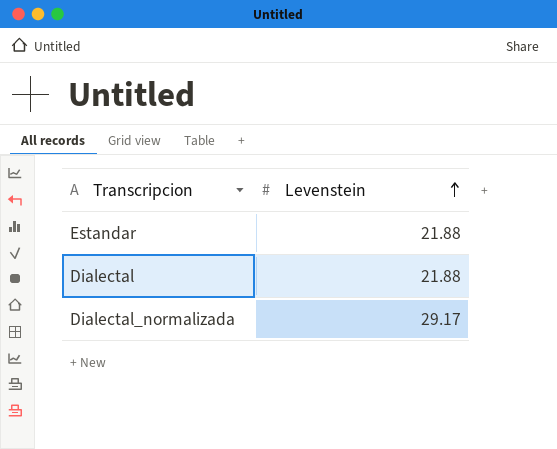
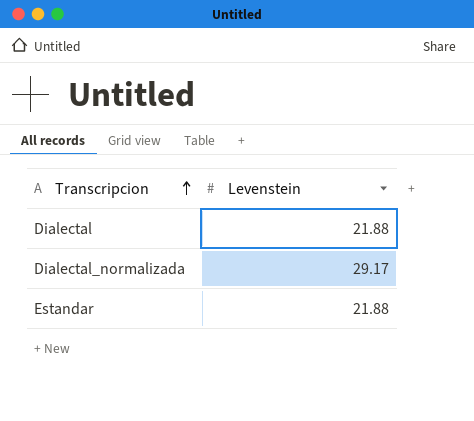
row order: Levenstein ascending -> Transcripcion ascending

